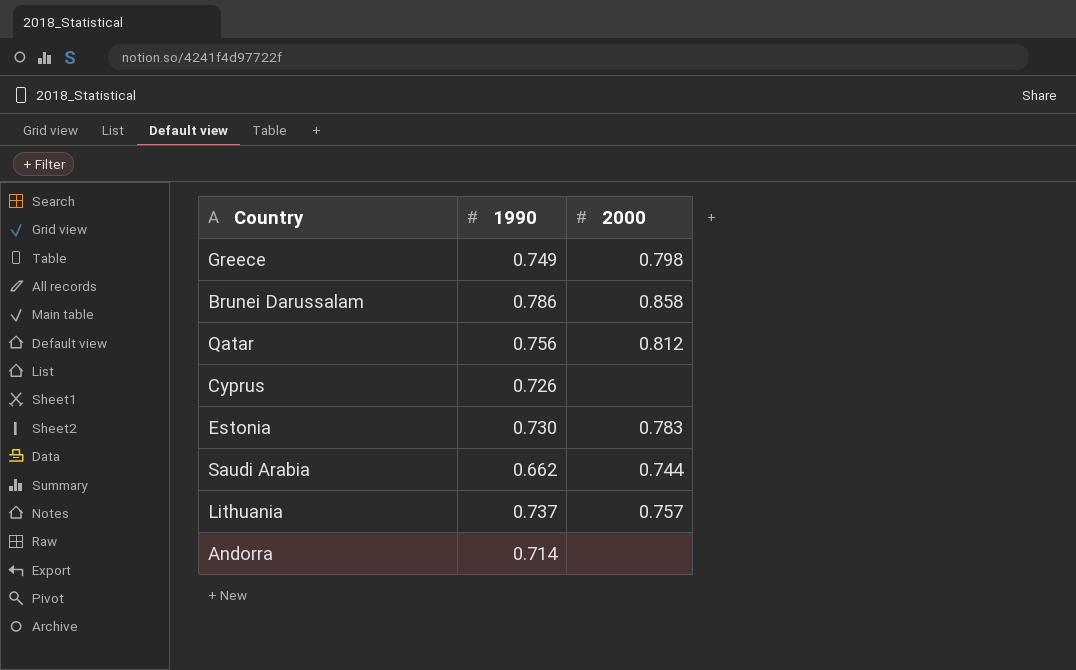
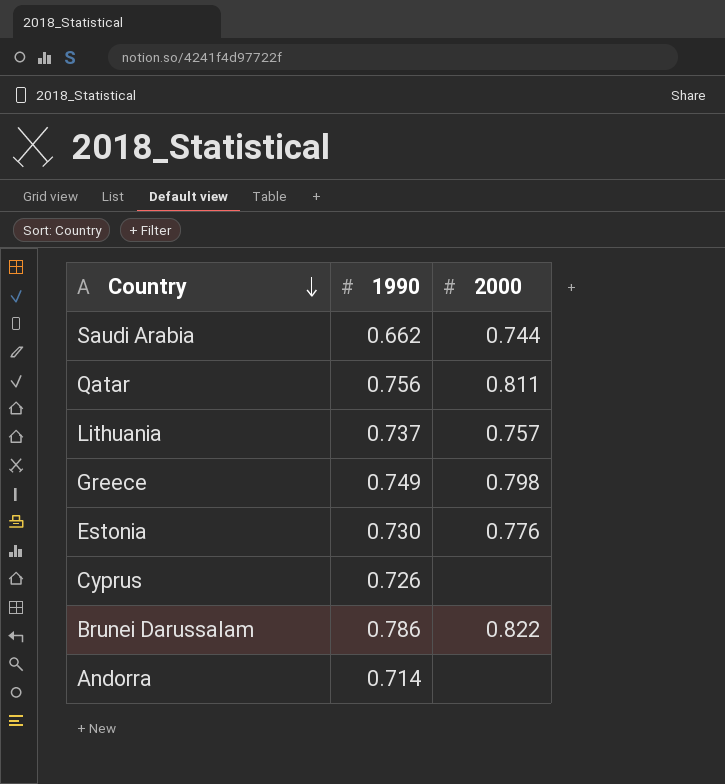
row order: none -> Country descending
Qatar | 2000: 0.812 -> 0.811
Estonia | 2000: 0.783 -> 0.776
Brunei Darussalam | 2000: 0.858 -> 0.822

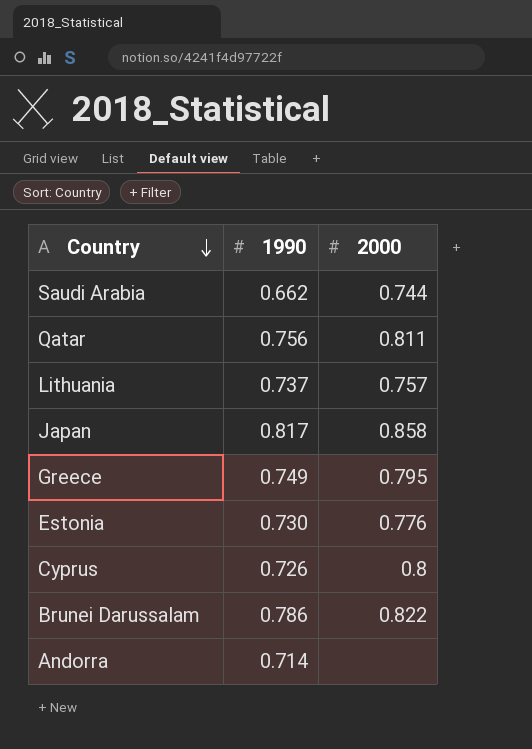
row Japan: none -> 0.817 | 0.858
Greece | 2000: 0.798 -> 0.795
Cyprus | 2000: none -> 0.8

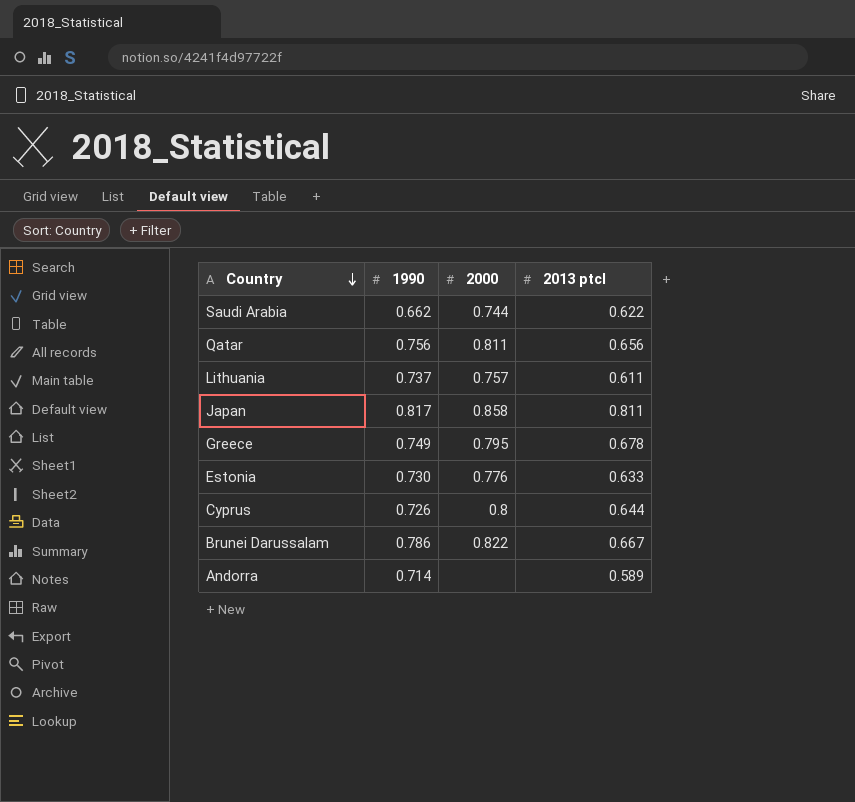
column 2013 ptcl | position: none -> 4

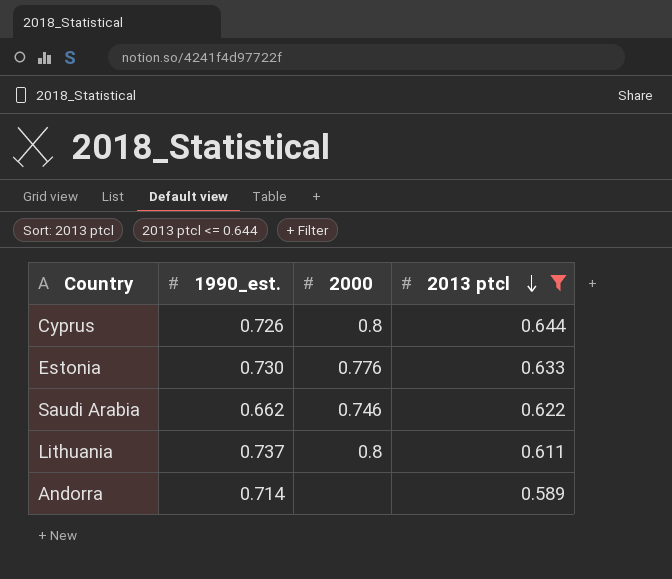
filter: none -> 2013 ptcl <= 0.644
row order: Country descending -> 2013 ptcl descending
column name: 1990 -> 1990_est.
Saudi Arabia | 2000: 0.744 -> 0.746
Lithuania | 2000: 0.757 -> 0.8

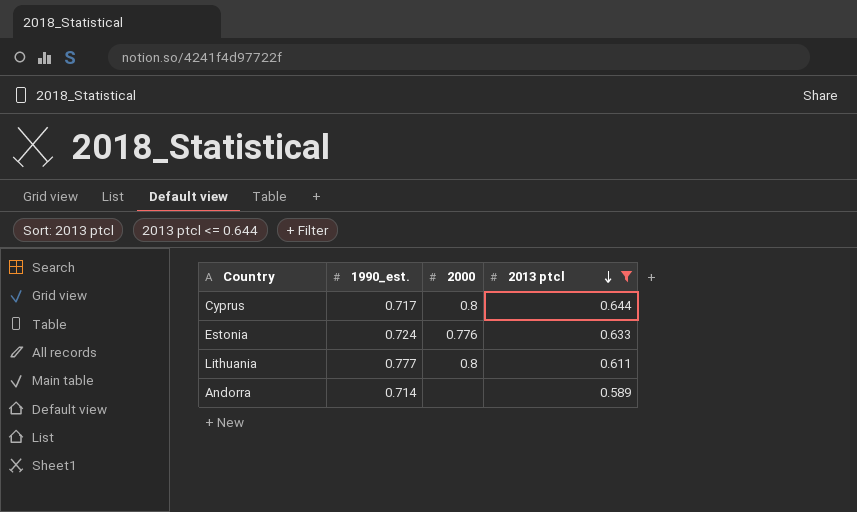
row Saudi Arabia: 0.662 | 0.746 | 0.622 -> none
Cyprus | 1990_est.: 0.726 -> 0.717
Estonia | 1990_est.: 0.730 -> 0.724
Lithuania | 1990_est.: 0.737 -> 0.777

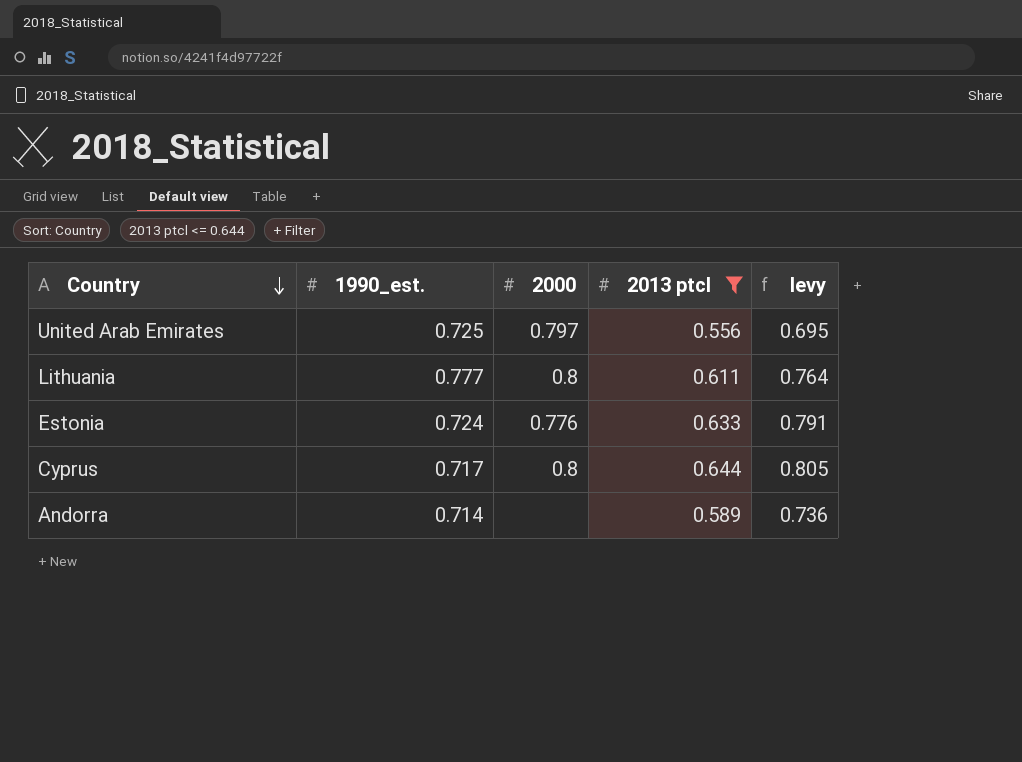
row order: 2013 ptcl descending -> Country descending
column levy | formula: none -> [2013 ptcl] * 1.25
row United Arab Emirates: none -> 0.725 | 0.797 | 0.556 | 0.695

